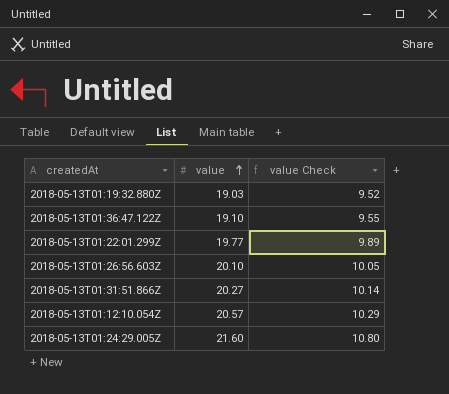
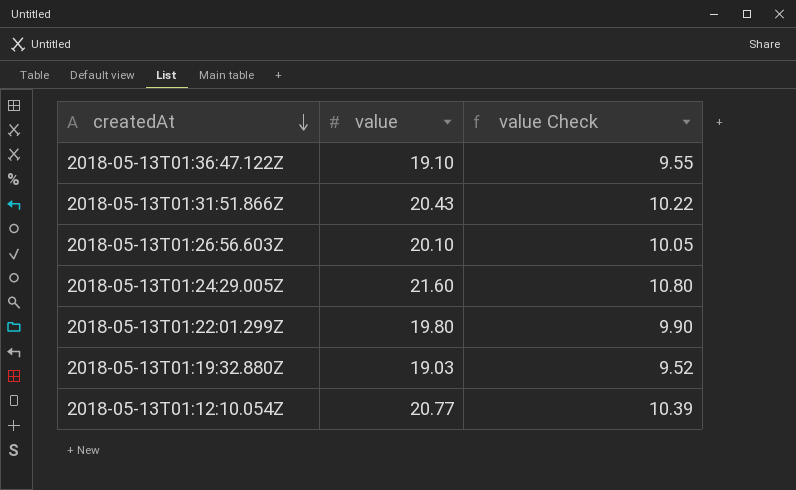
row order: value ascending -> createdAt descending
2018-05-13T01:31:51.866Z | value: 20.27 -> 20.43
2018-05-13T01:31:51.866Z | value Check: 10.14 -> 10.22
2018-05-13T01:22:01.299Z | value: 19.77 -> 19.80
2018-05-13T01:22:01.299Z | value Check: 9.89 -> 9.90
2018-05-13T01:12:10.054Z | value: 20.57 -> 20.77
2018-05-13T01:12:10.054Z | value Check: 10.29 -> 10.39

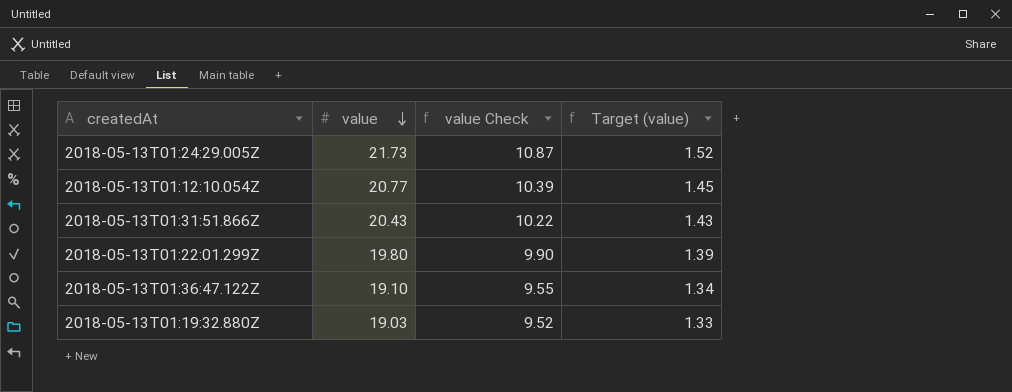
row order: createdAt descending -> value descending
column Target (value) | formula: none -> [value] * 0.07
row 2018-05-13T01:26:56.603Z: 20.10 | 10.05 -> none
2018-05-13T01:24:29.005Z | value: 21.60 -> 21.73
2018-05-13T01:24:29.005Z | value Check: 10.80 -> 10.87

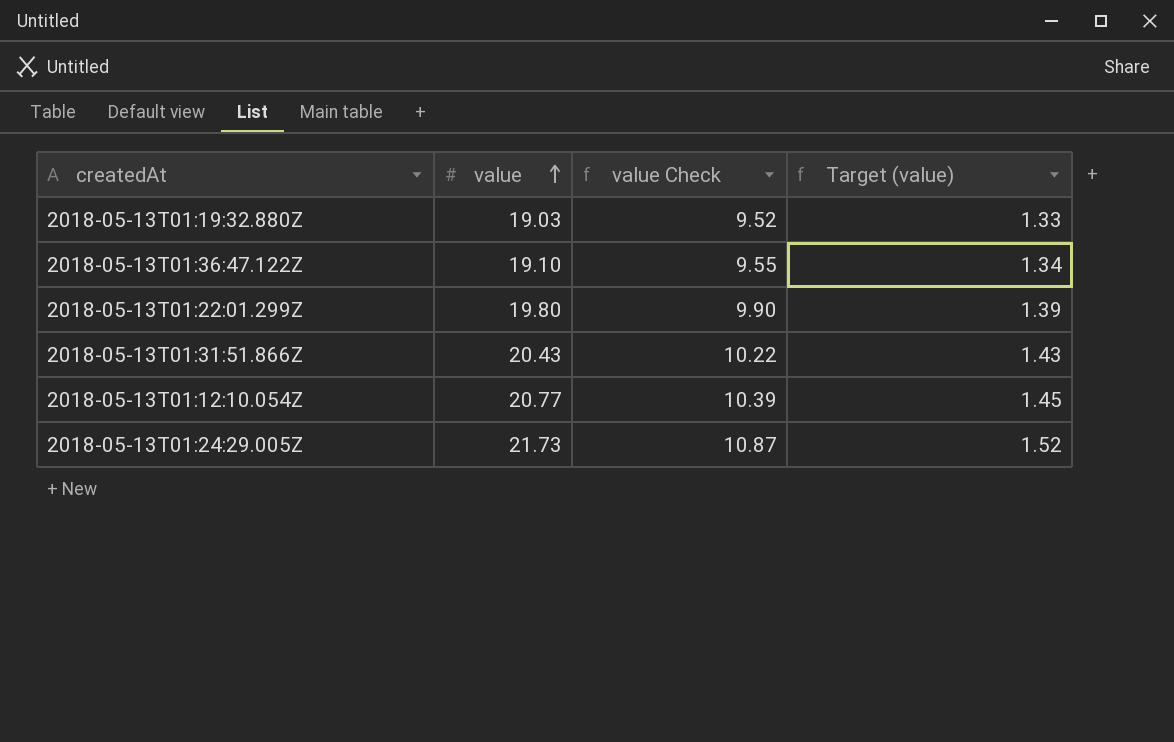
row order: value descending -> value ascending

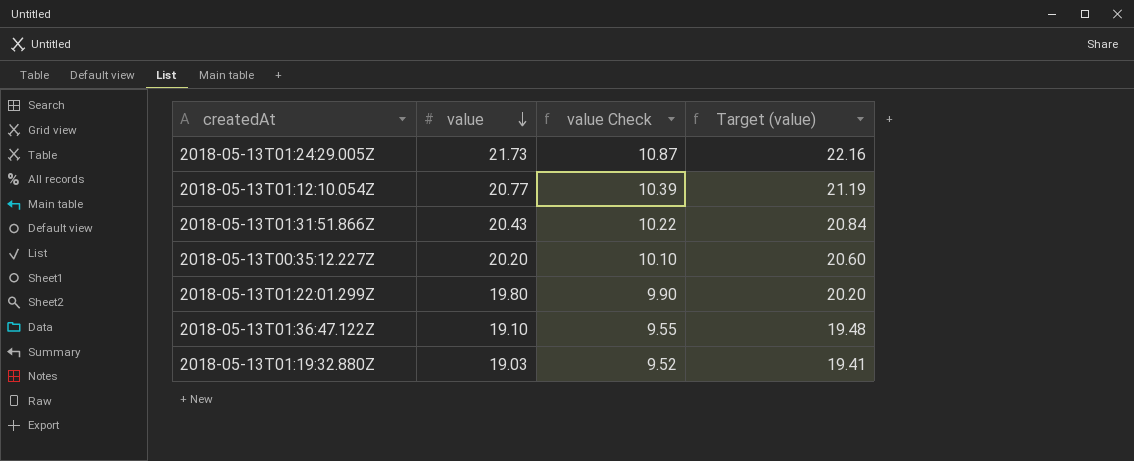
row order: value ascending -> value descending
column Target (value) | formula: [value] * 0.07 -> [value] * 1.02
row 2018-05-13T00:35:12.227Z: none -> 20.20 | 10.10 | 20.60

